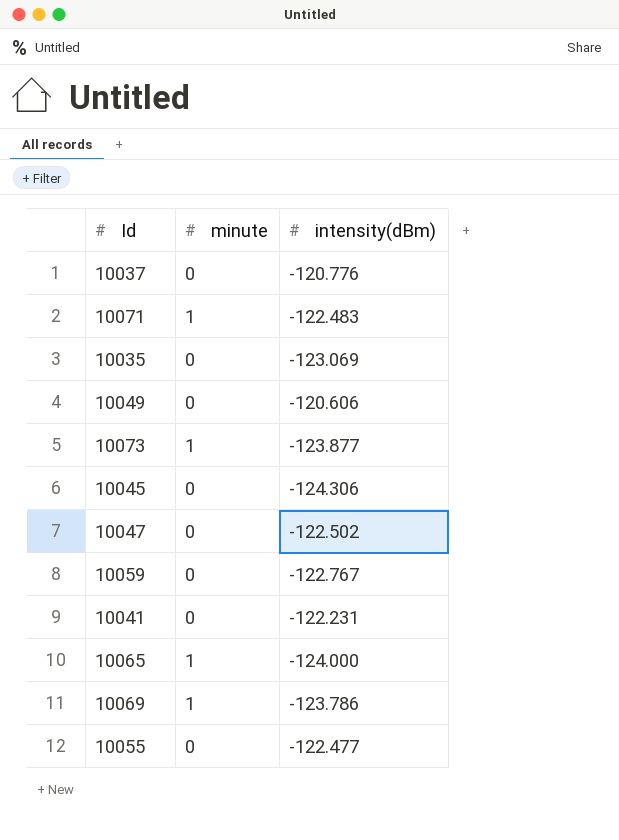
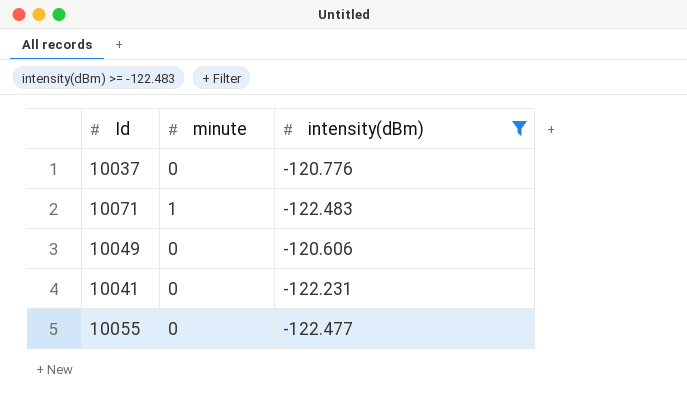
filter: none -> intensity(dBm) >= -122.483

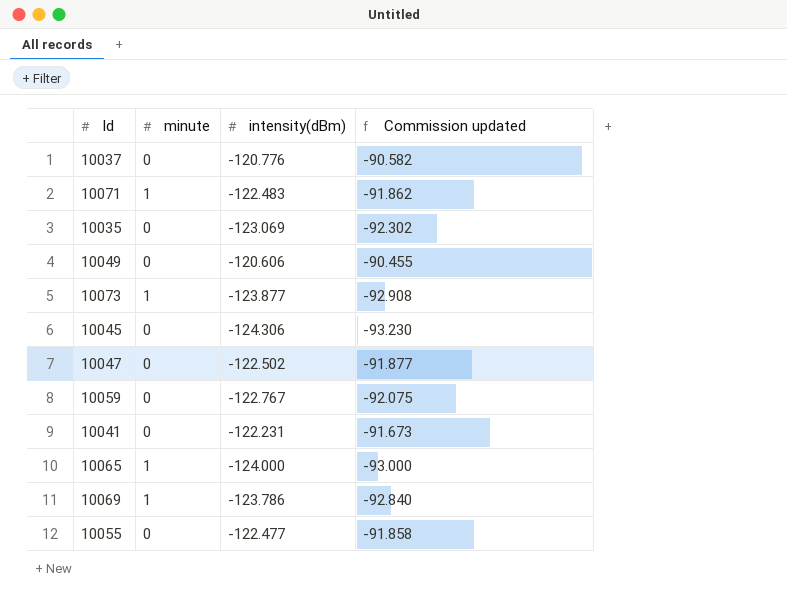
filter: intensity(dBm) >= -122.483 -> none
column Commission updated | formula: none -> [intensity(dBm)] * 0.75

